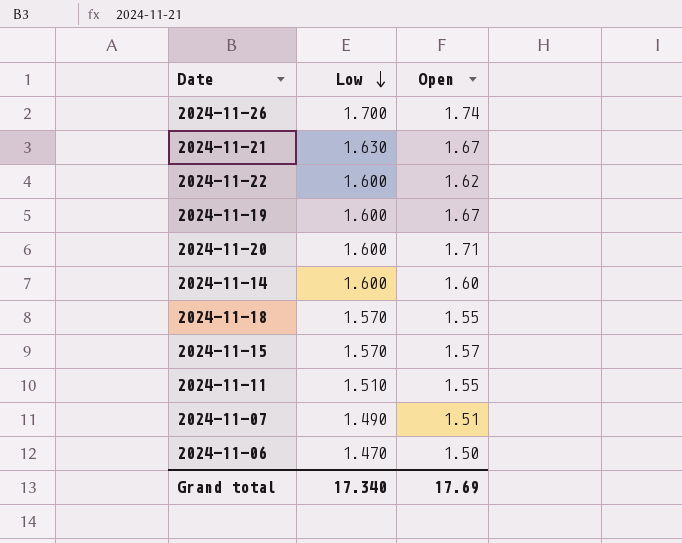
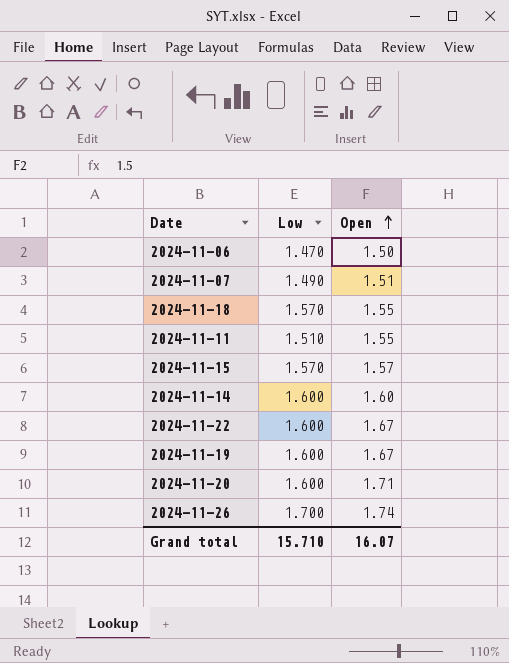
row order: Low descending -> Open ascending
row 2024-11-21: 1.630 | 1.67 -> none
2024-11-22 | Open: 1.62 -> 1.67
Grand total | Low: 17.340 -> 15.710
Grand total | Open: 17.69 -> 16.07

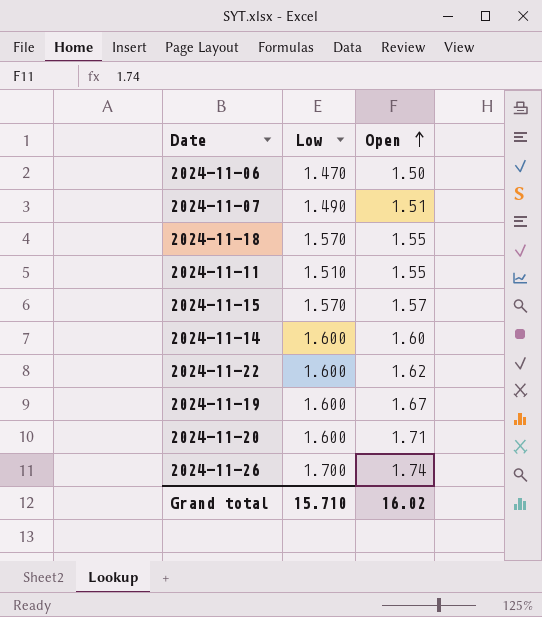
2024-11-22 | Open: 1.67 -> 1.62
Grand total | Open: 16.07 -> 16.02

